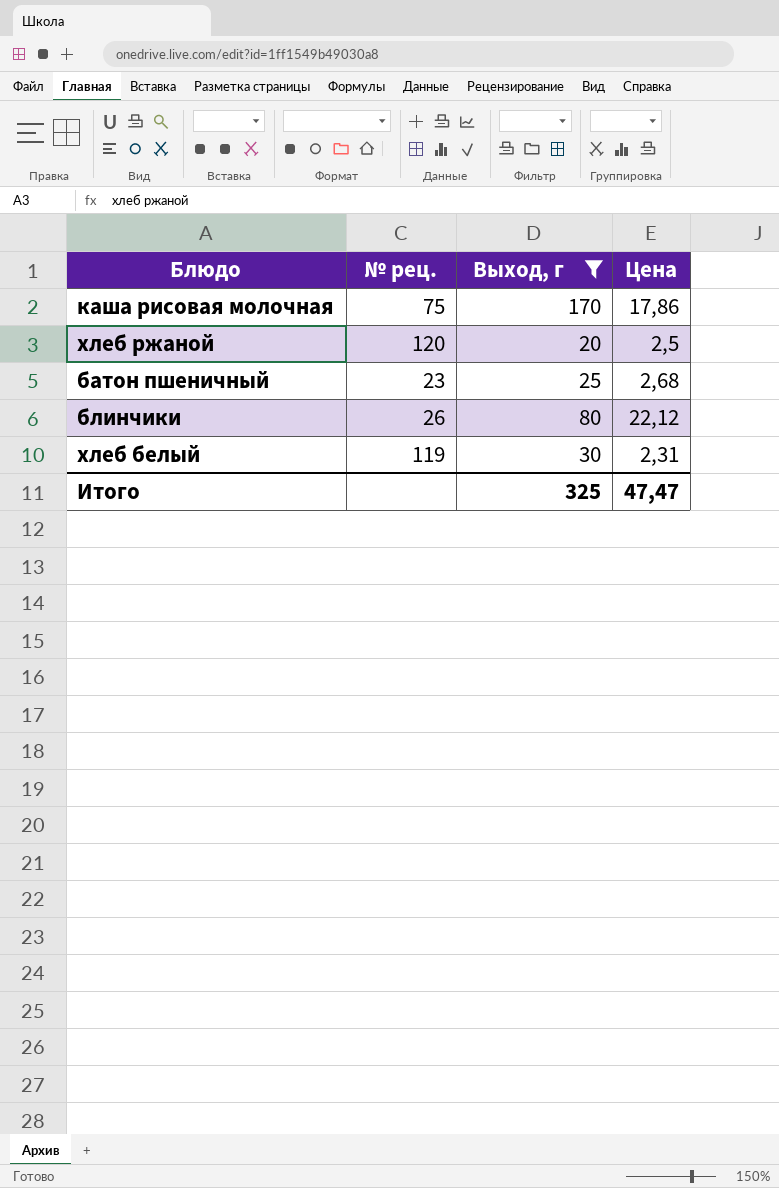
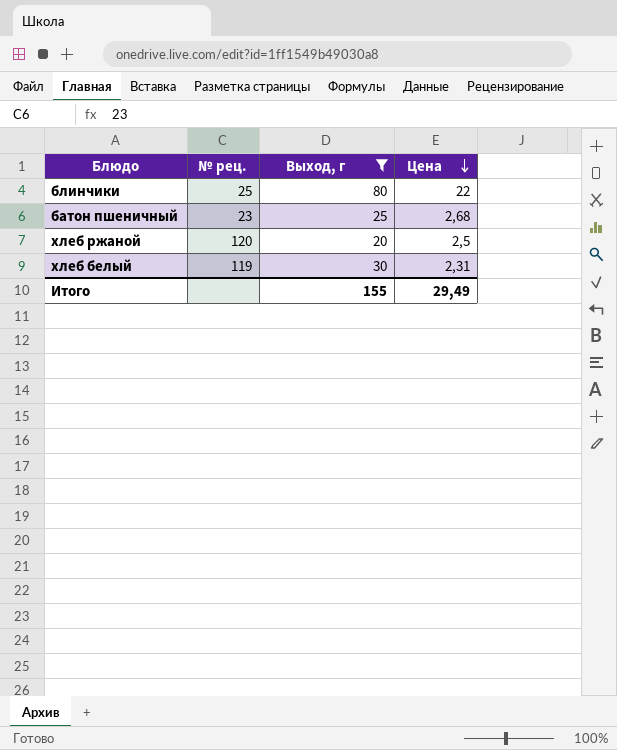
row order: none -> Цена descending
row каша рисовая молочная: 75 | 170 | 17,86 -> none
блинчики | № рец.: 26 -> 25
блинчики | Цена: 22,12 -> 22
Итого | Выход, г: 325 -> 155
Итого | Цена: 47,47 -> 29,49

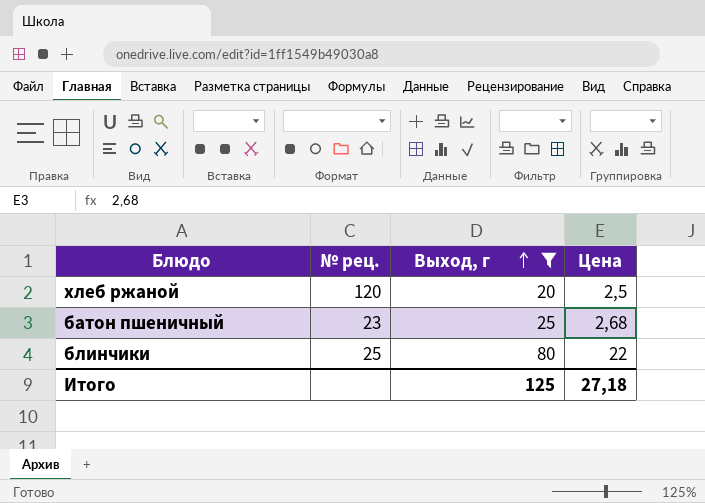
row order: Цена descending -> Выход, г ascending
row хлеб белый: 119 | 30 | 2,31 -> none
Итого | Выход, г: 155 -> 125
Итого | Цена: 29,49 -> 27,18

